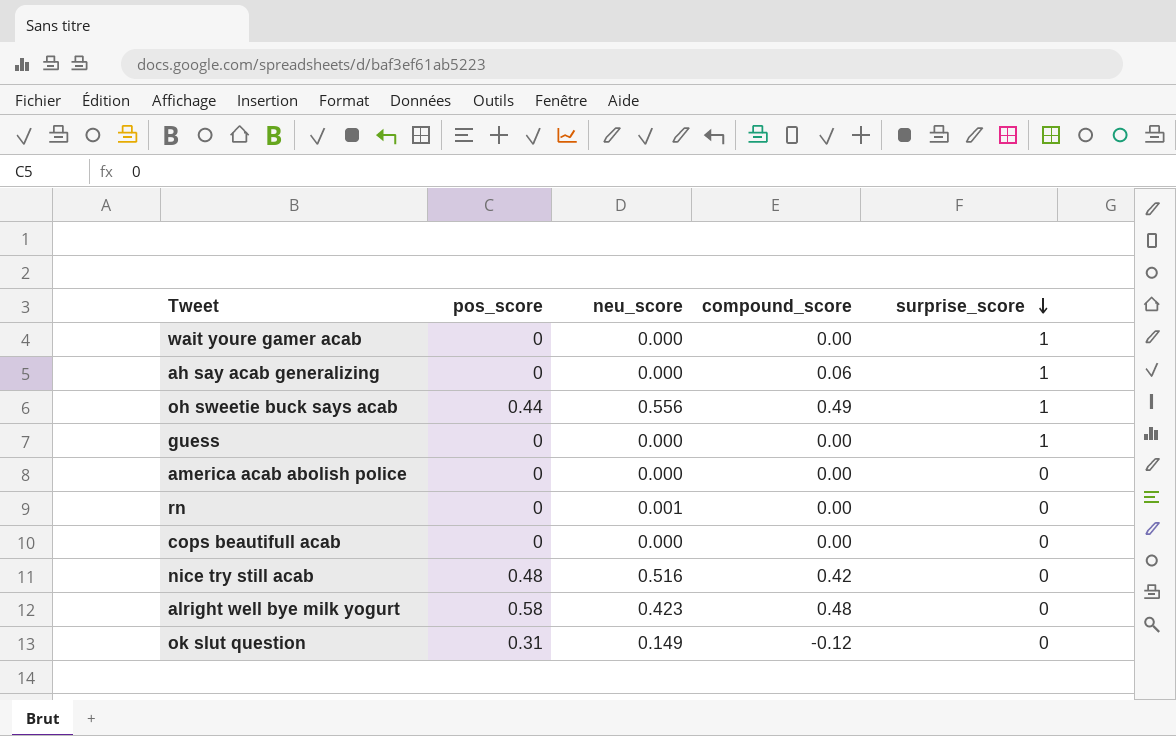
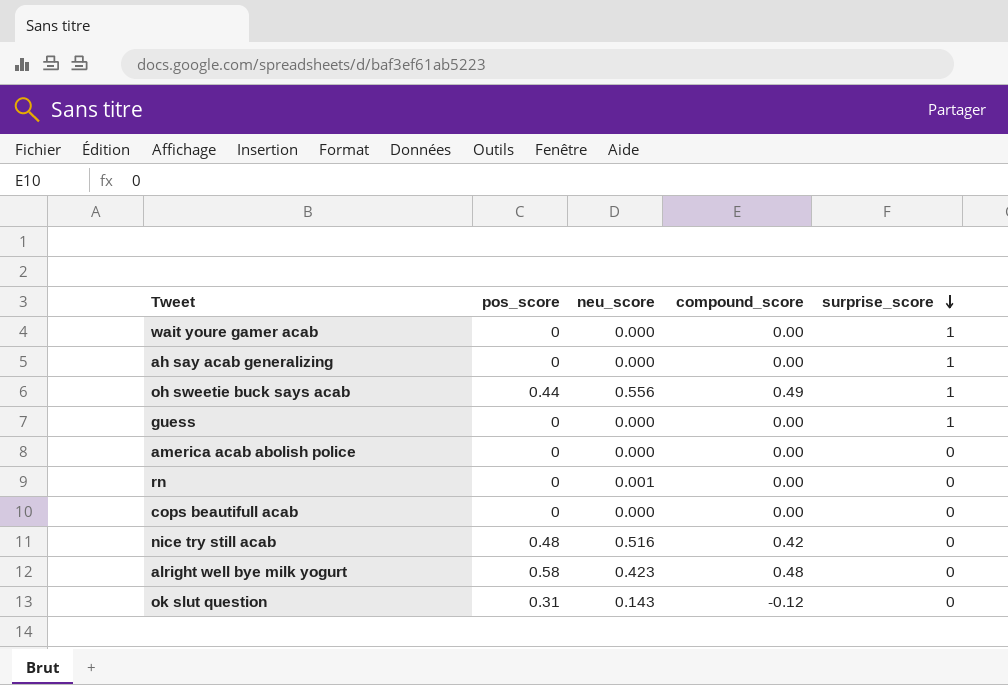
ah say acab generalizing | compound_score: 0.06 -> 0.00
ok slut question | neu_score: 0.149 -> 0.143

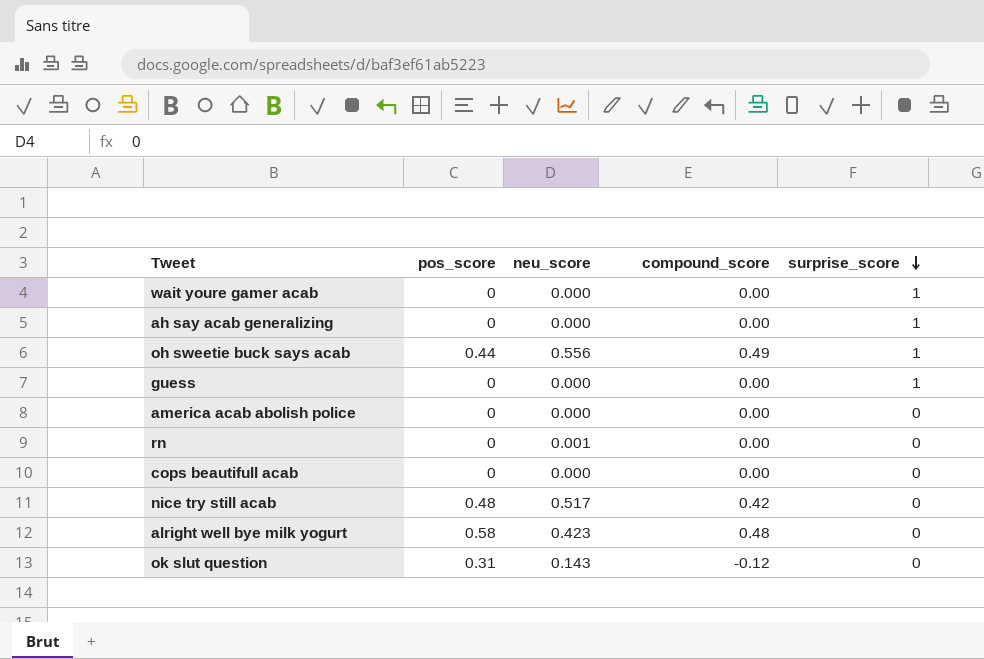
nice try still acab | neu_score: 0.516 -> 0.517

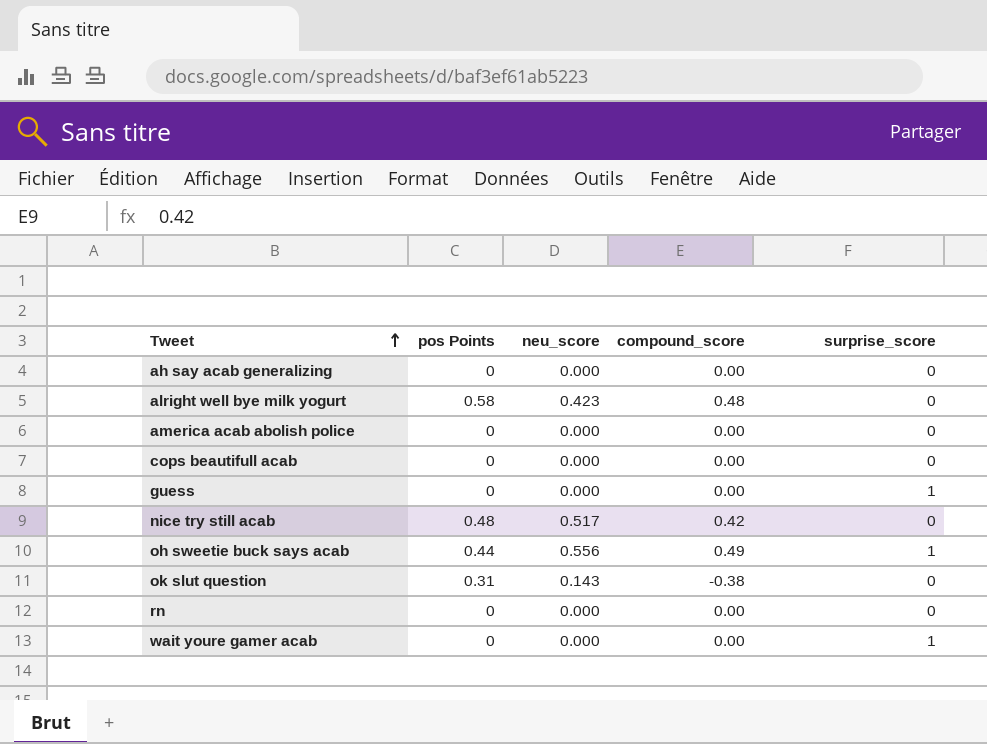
row order: surprise_score descending -> Tweet ascending
column name: pos_score -> pos Points
ah say acab generalizing | surprise_score: 1 -> 0
ok slut question | compound_score: -0.12 -> -0.38
rn | neu_score: 0.001 -> 0.000

